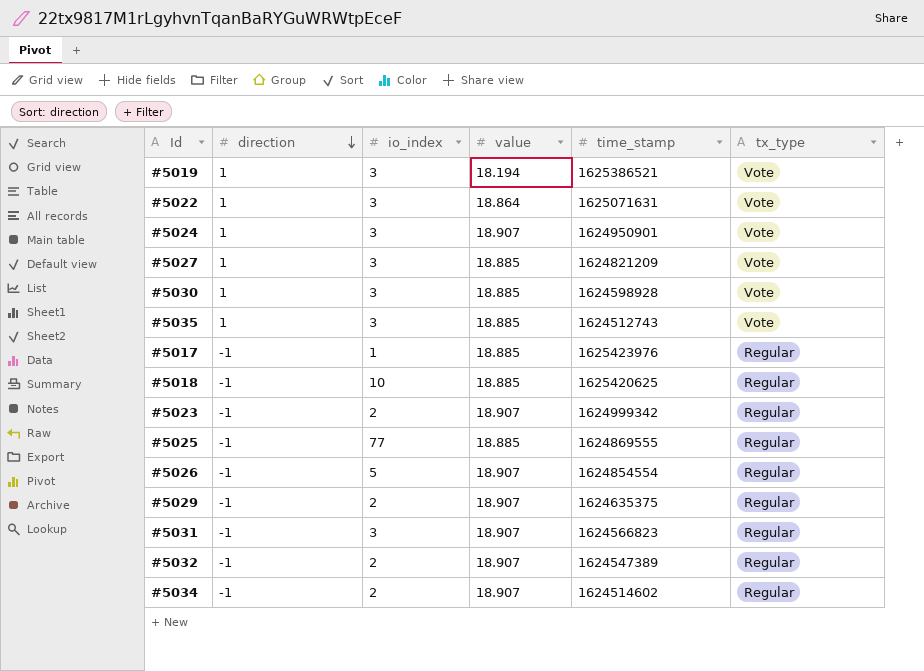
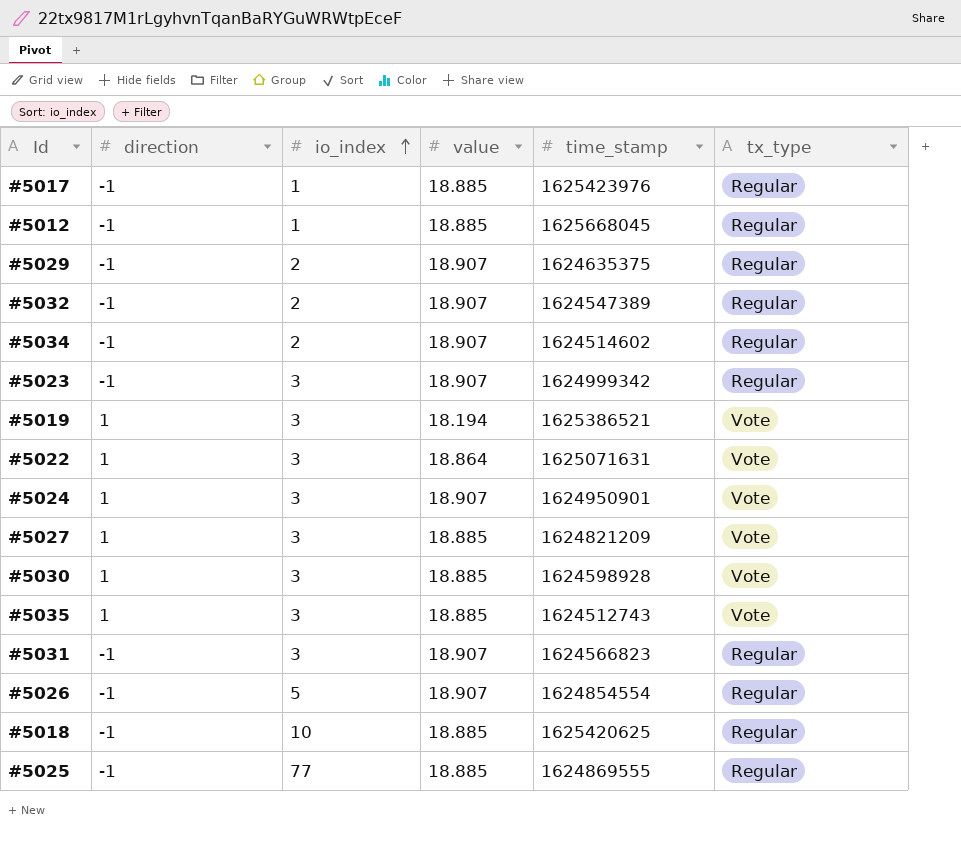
row order: direction descending -> io_index ascending
row #5012: none -> -1 | 1 | 18.885 | 1625668045 | Regular
#5023 | io_index: 2 -> 3

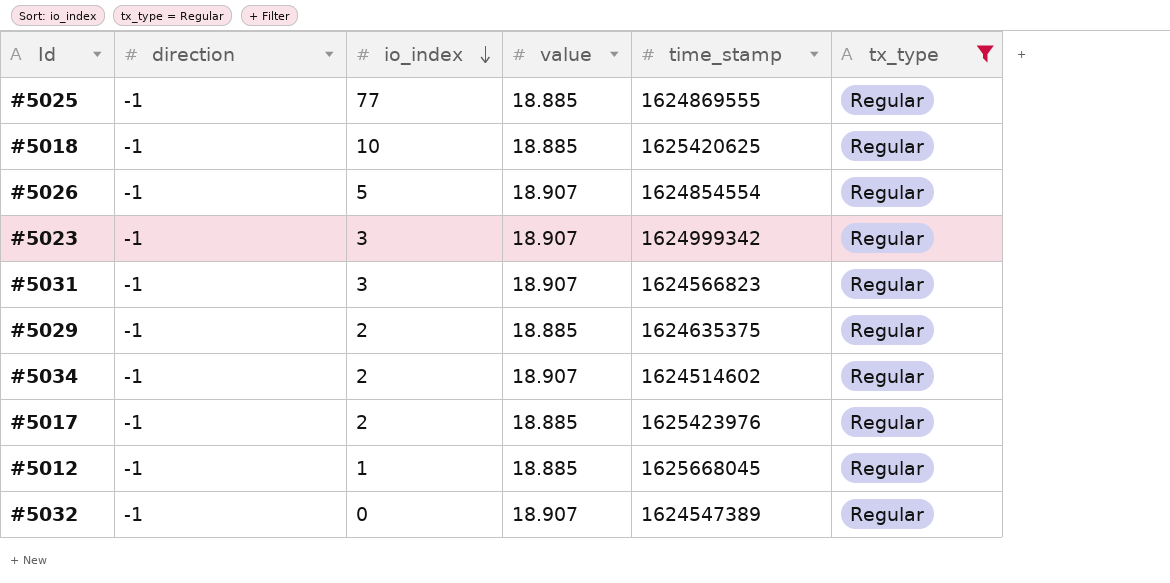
filter: none -> tx_type = Regular
row order: io_index ascending -> io_index descending
#5029 | value: 18.907 -> 18.885
#5017 | io_index: 1 -> 2
#5032 | io_index: 2 -> 0

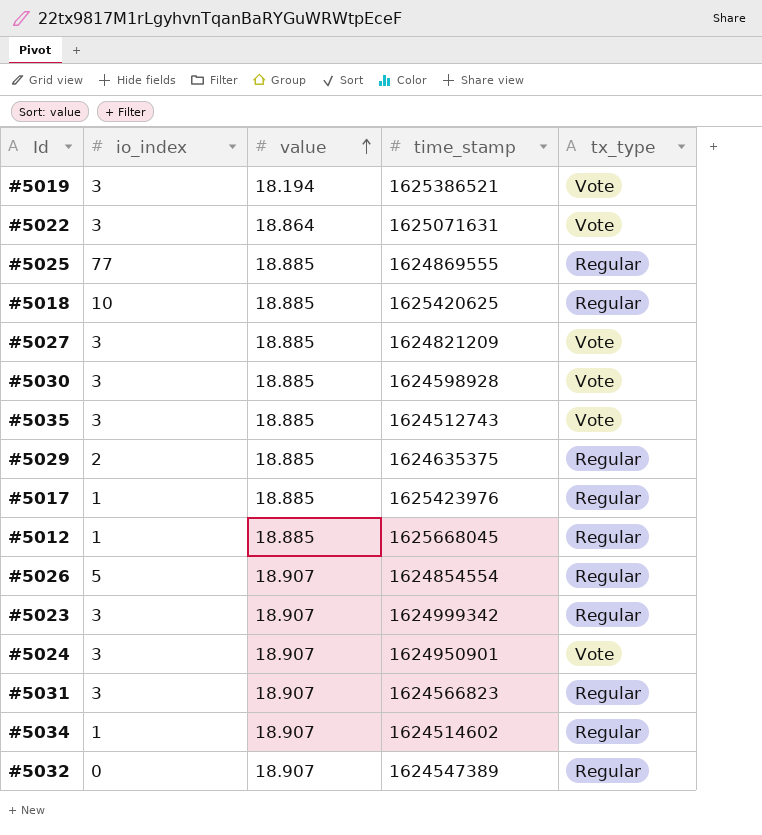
filter: tx_type = Regular -> none
row order: io_index descending -> value ascending
column direction | position: 2 -> none
#5017 | io_index: 2 -> 1
#5034 | io_index: 2 -> 1

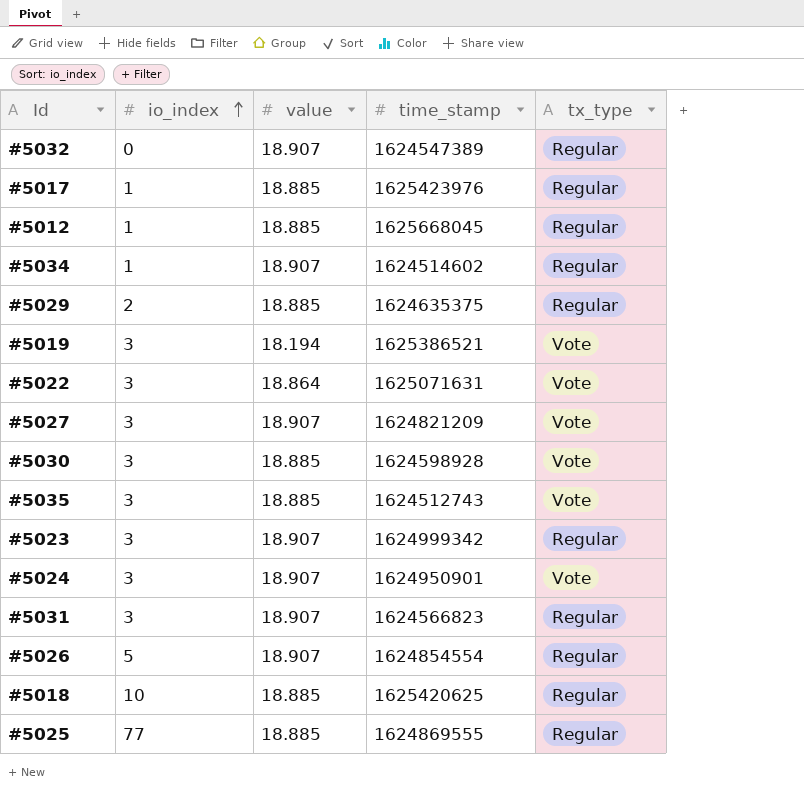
row order: value ascending -> io_index ascending
#5027 | value: 18.885 -> 18.907

